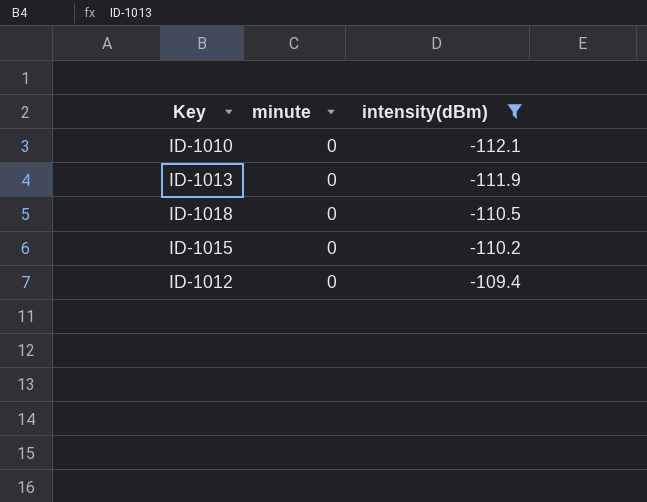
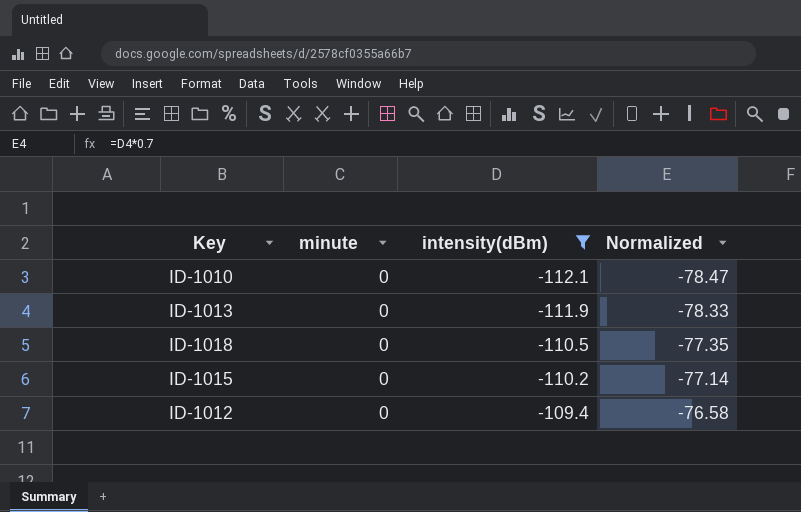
column Normalized | formula: none -> [intensity(dBm)] * 0.7

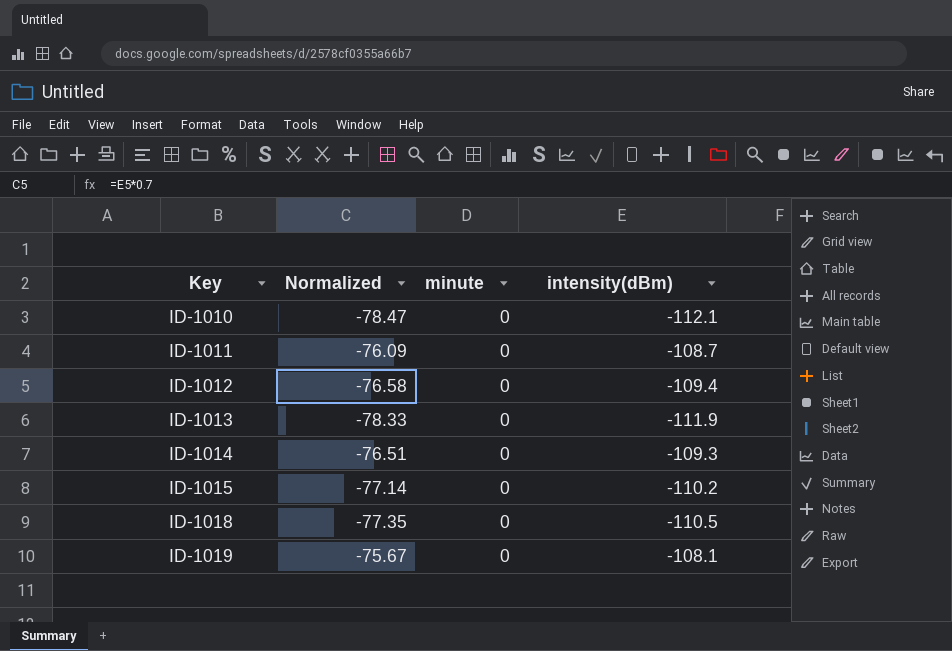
filter: intensity(dBm) <= -109.4 -> none
row order: intensity(dBm) ascending -> Key ascending
column Normalized | position: 4 -> 2

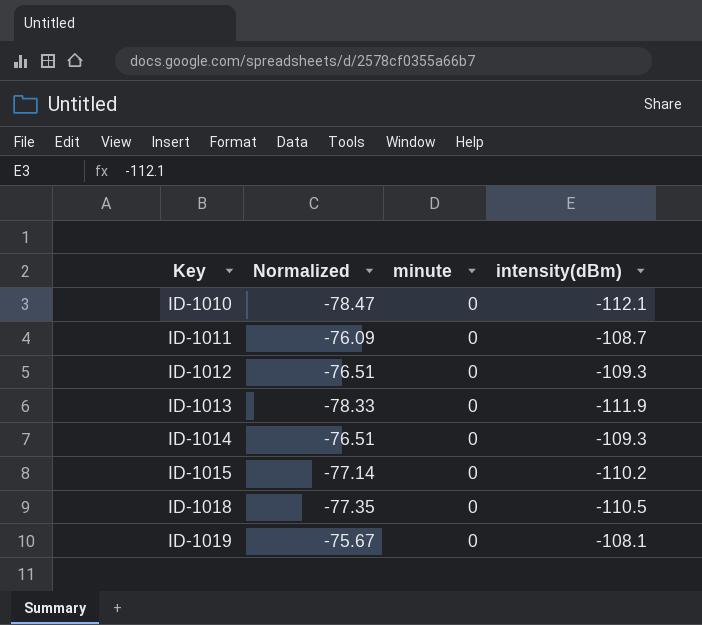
ID-1012 | Normalized: -76.58 -> -76.51
ID-1012 | intensity(dBm): -109.4 -> -109.3

